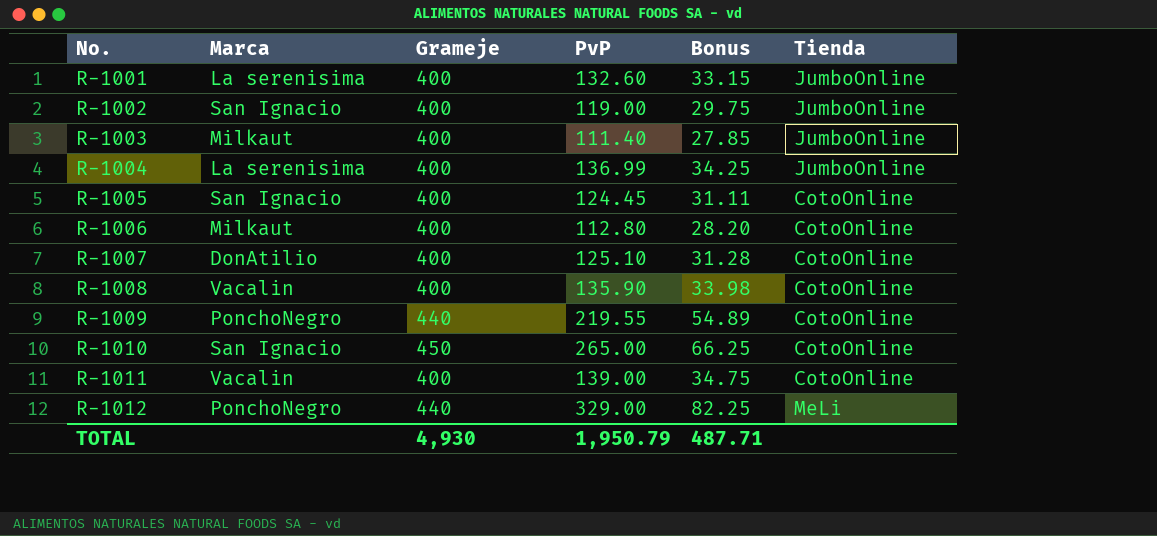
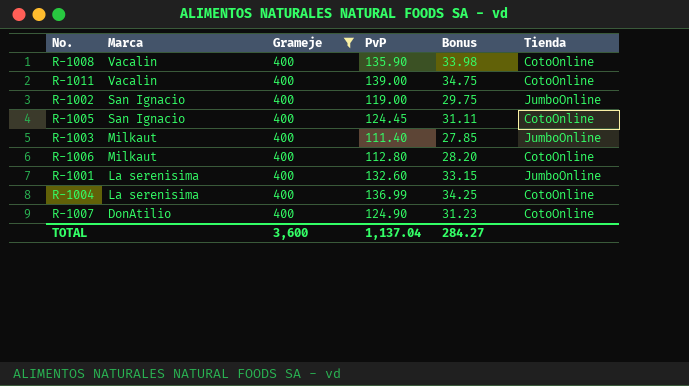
filter: none -> Grameje = 400
row order: No. ascending -> Marca descending
R-1004 | Tienda: JumboOnline -> CotoOnline
R-1007 | PvP: 125.10 -> 124.90
R-1007 | Bonus: 31.28 -> 31.23
TOTAL | Grameje: 4,930 -> 3,600
TOTAL | PvP: 1,950.79 -> 1,137.04
TOTAL | Bonus: 487.71 -> 284.27

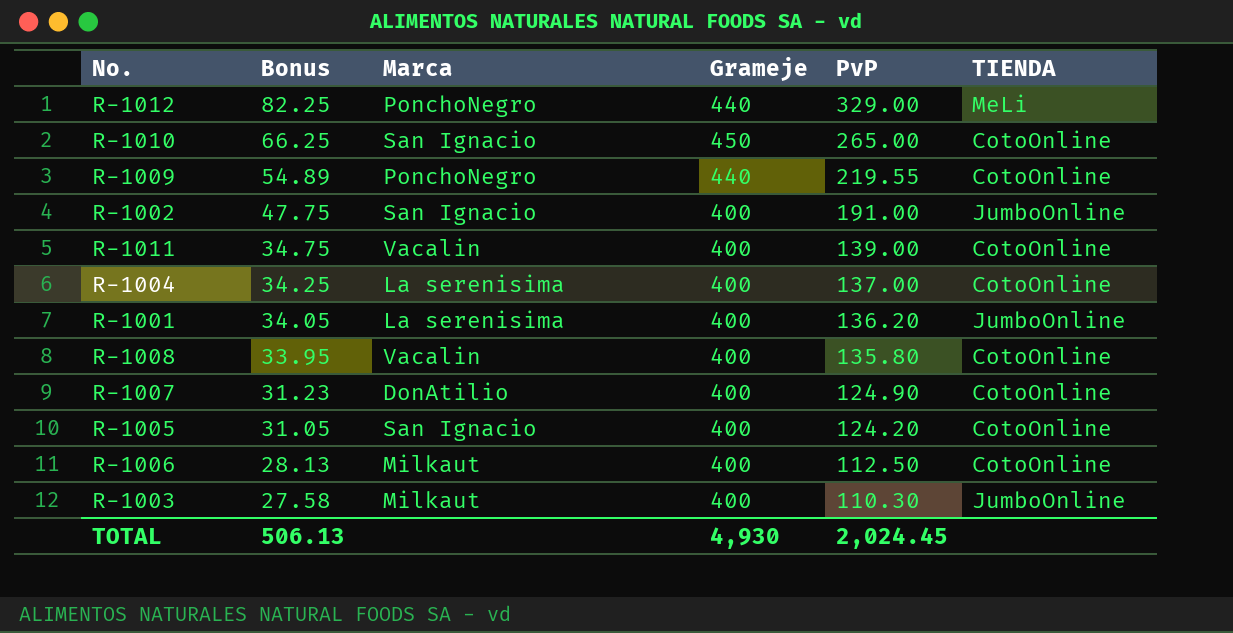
filter: Grameje = 400 -> none
row order: Marca descending -> Bonus descending
column Bonus | position: 5 -> 2
column name: Tienda -> TIENDA
R-1002 | Bonus: 29.75 -> 47.75
R-1002 | PvP: 119.00 -> 191.00
R-1004 | PvP: 136.99 -> 137.00
R-1001 | Bonus: 33.15 -> 34.05
R-1001 | PvP: 132.60 -> 136.20
R-1008 | Bonus: 33.98 -> 33.95
R-1008 | PvP: 135.90 -> 135.80
R-1005 | Bonus: 31.11 -> 31.05
R-1005 | PvP: 124.45 -> 124.20
R-1006 | Bonus: 28.20 -> 28.13
R-1006 | PvP: 112.80 -> 112.50
R-1003 | Bonus: 27.85 -> 27.58
R-1003 | PvP: 111.40 -> 110.30
TOTAL | Bonus: 284.27 -> 506.13
TOTAL | Grameje: 3,600 -> 4,930
TOTAL | PvP: 1,137.04 -> 2,024.45

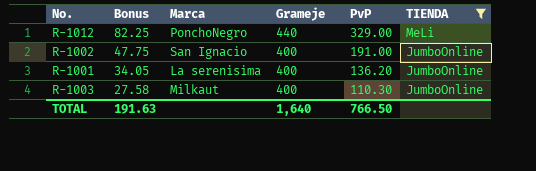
filter: none -> TIENDA != CotoOnline
TOTAL | Bonus: 506.13 -> 191.63
TOTAL | Grameje: 4,930 -> 1,640
TOTAL | PvP: 2,024.45 -> 766.50

